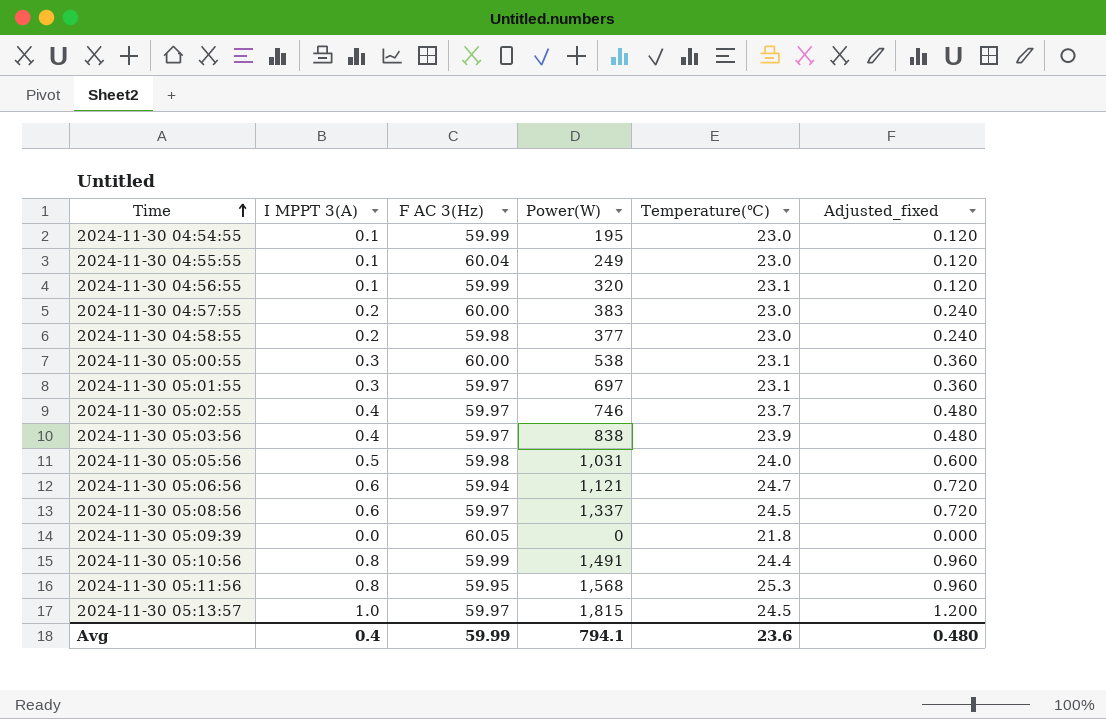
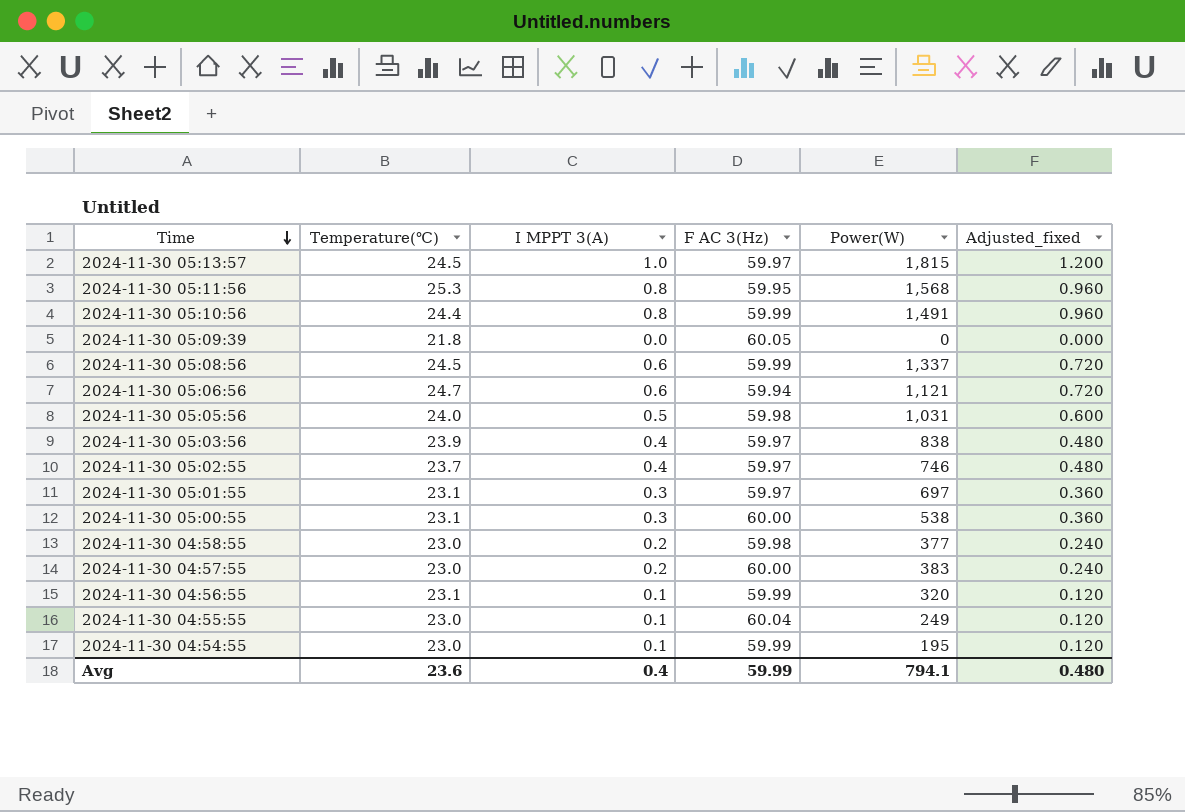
row order: Time ascending -> Time descending
column Temperature(℃) | position: 5 -> 2
2024-11-30 05:08:56 | F AC 3(Hz): 59.97 -> 59.99

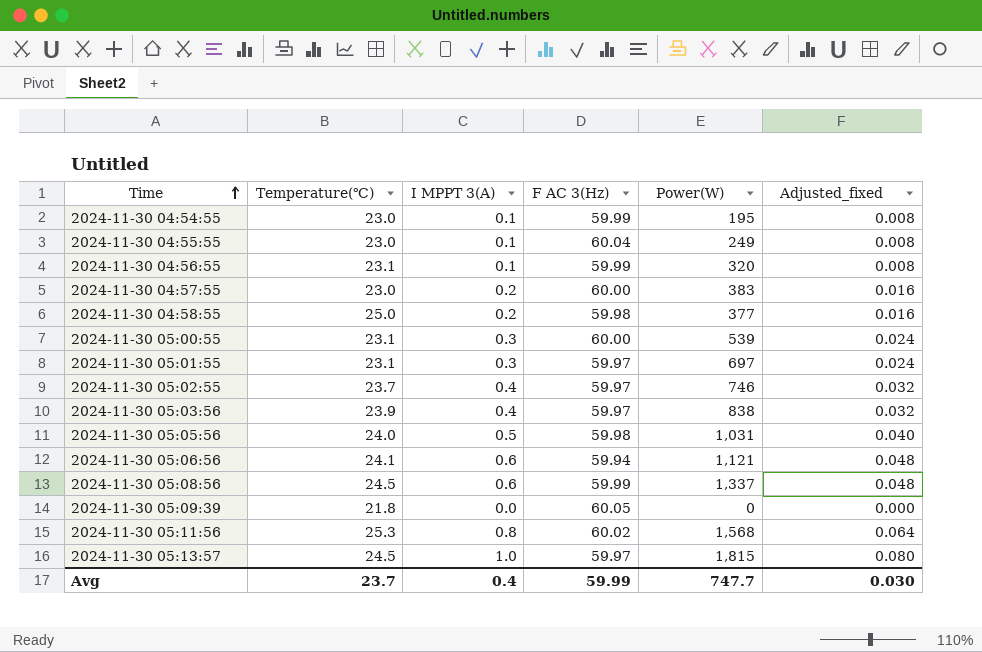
row order: Time descending -> Time ascending
column Adjusted_fixed | formula: [I MPPT 3(A)] * 1.2 -> [I MPPT 3(A)] * 0.08
row 2024-11-30 05:10:56: 24.4 | 0.8 | 59.99 | 1,491 | 0.960 -> none
2024-11-30 04:58:55 | Temperature(℃): 23.0 -> 25.0
2024-11-30 05:00:55 | Power(W): 538 -> 539
2024-11-30 05:06:56 | Temperature(℃): 24.7 -> 24.1
2024-11-30 05:11:56 | F AC 3(Hz): 59.95 -> 60.02
Avg | Temperature(℃): 23.6 -> 23.7
Avg | Power(W): 794.1 -> 747.7
Avg | Adjusted_fixed: 0.480 -> 0.030

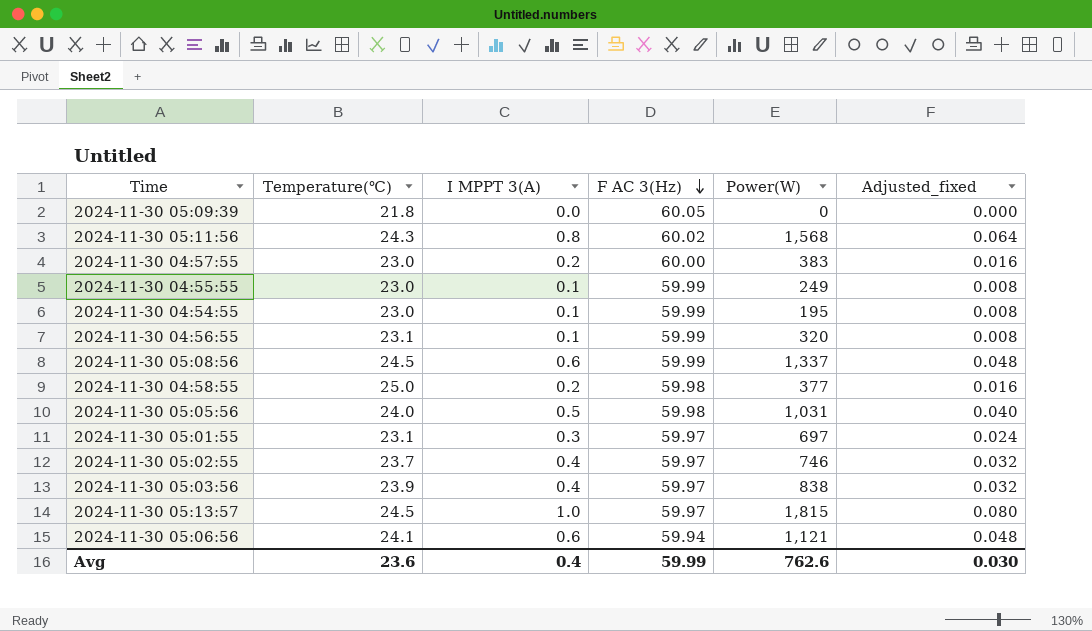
row order: Time ascending -> F AC 3(Hz) descending
row 2024-11-30 05:00:55: 23.1 | 0.3 | 60.00 | 539 | 0.024 -> none
2024-11-30 05:11:56 | Temperature(℃): 25.3 -> 24.3
2024-11-30 04:55:55 | F AC 3(Hz): 60.04 -> 59.99
Avg | Temperature(℃): 23.7 -> 23.6
Avg | Power(W): 747.7 -> 762.6

